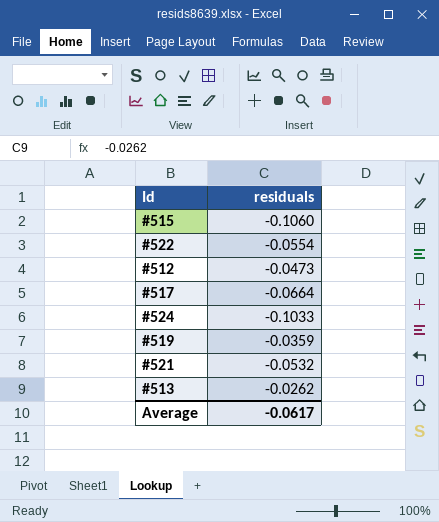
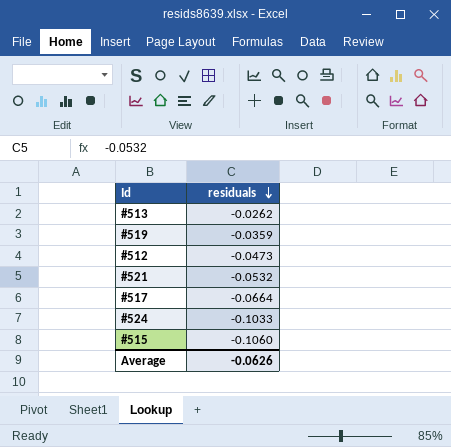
row order: none -> residuals descending
row #522: -0.0554 -> none
Average | residuals: -0.0617 -> -0.0626

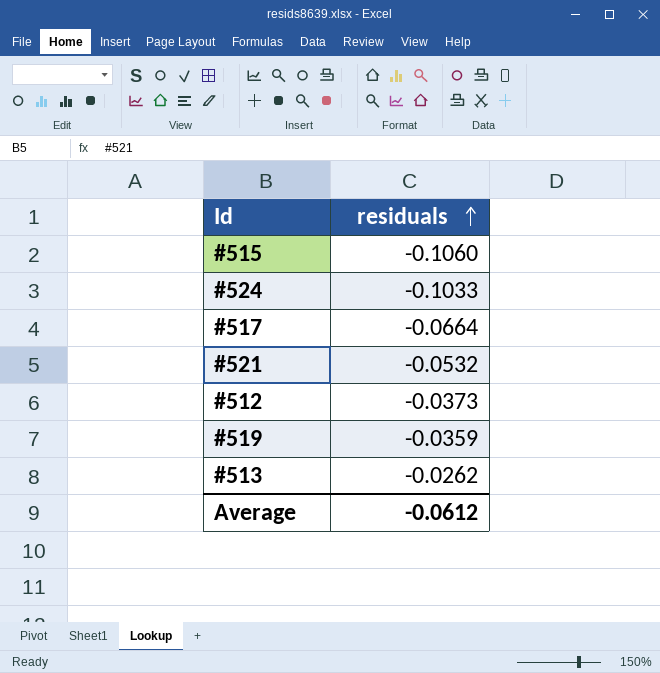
row order: residuals descending -> residuals ascending
#512 | residuals: -0.0473 -> -0.0373
Average | residuals: -0.0626 -> -0.0612

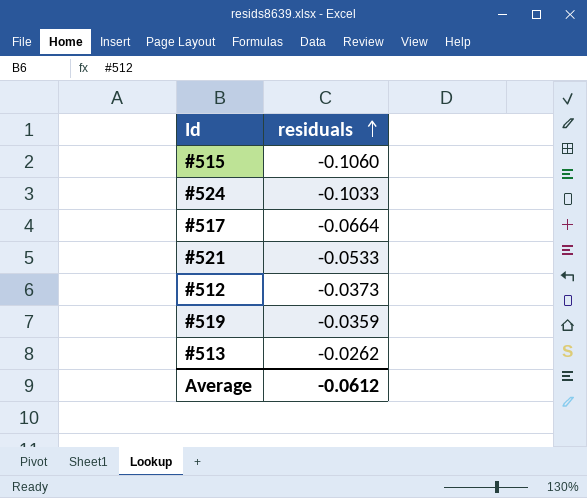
#521 | residuals: -0.0532 -> -0.0533

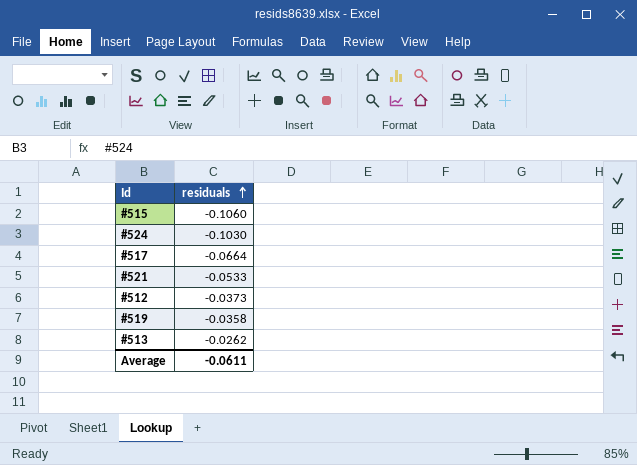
#524 | residuals: -0.1033 -> -0.1030
#519 | residuals: -0.0359 -> -0.0358
Average | residuals: -0.0612 -> -0.0611

